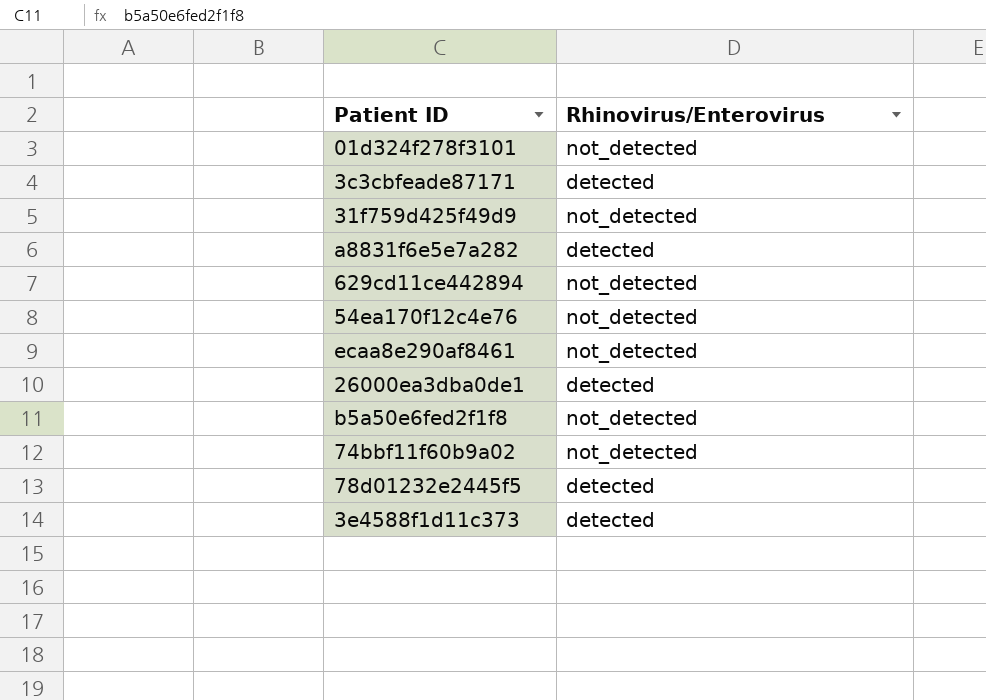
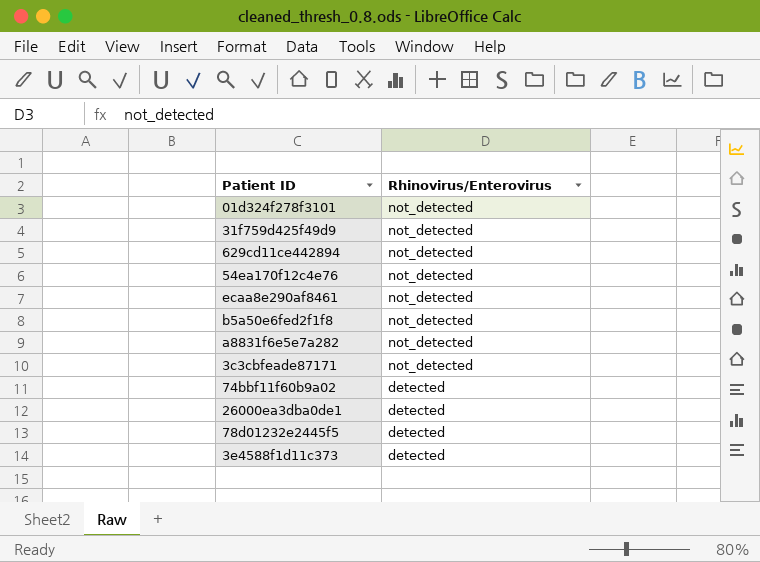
row order: none -> Rhinovirus/Enterovirus descending
a8831f6e5e7a282 | Rhinovirus/Enterovirus: detected -> not_detected
3c3cbfeade87171 | Rhinovirus/Enterovirus: detected -> not_detected
74bbf11f60b9a02 | Rhinovirus/Enterovirus: not_detected -> detected

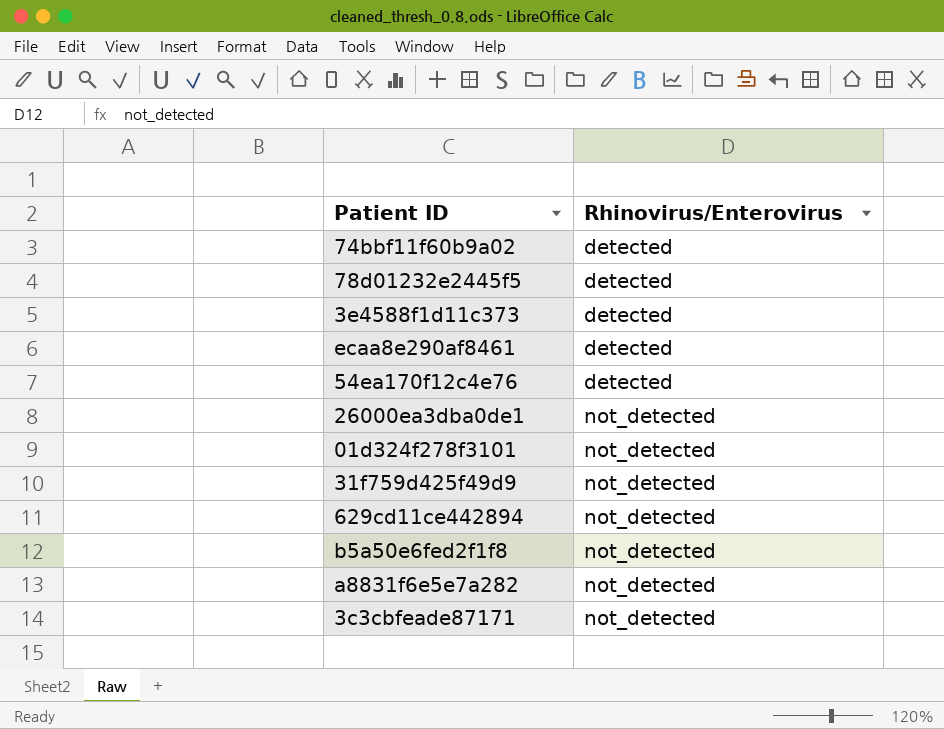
row order: Rhinovirus/Enterovirus descending -> Rhinovirus/Enterovirus ascending
ecaa8e290af8461 | Rhinovirus/Enterovirus: not_detected -> detected
54ea170f12c4e76 | Rhinovirus/Enterovirus: not_detected -> detected
26000ea3dba0de1 | Rhinovirus/Enterovirus: detected -> not_detected

